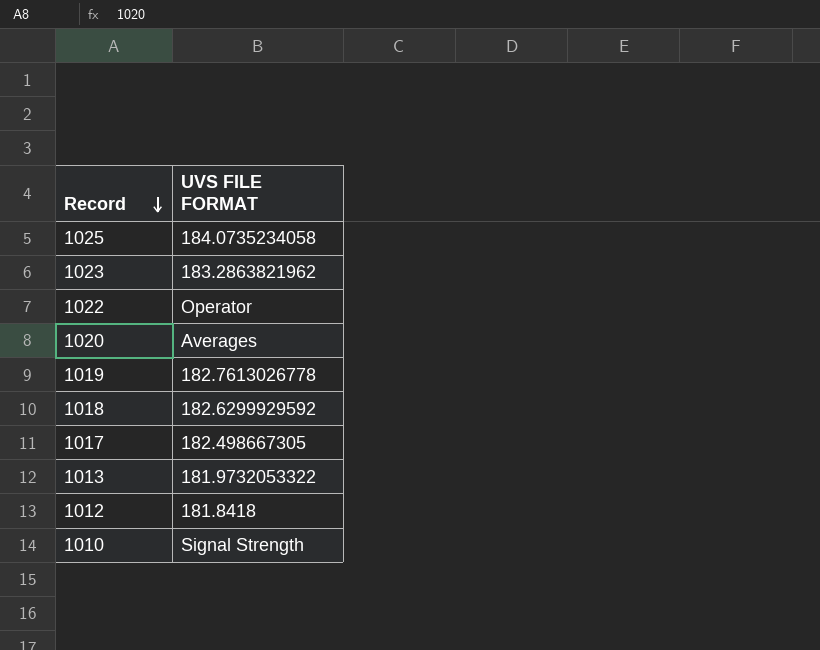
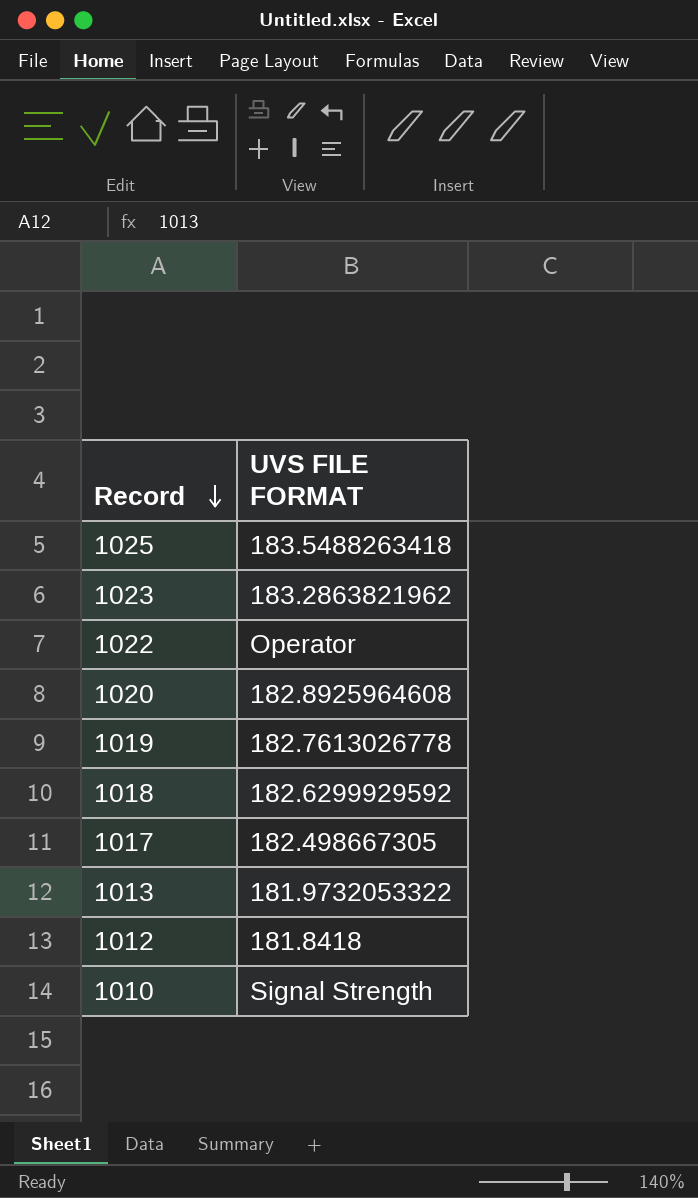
1025 | UVS FILE FORMAT: 184.0735234058 -> 183.5488263418
1020 | UVS FILE FORMAT: Averages -> 182.8925964608

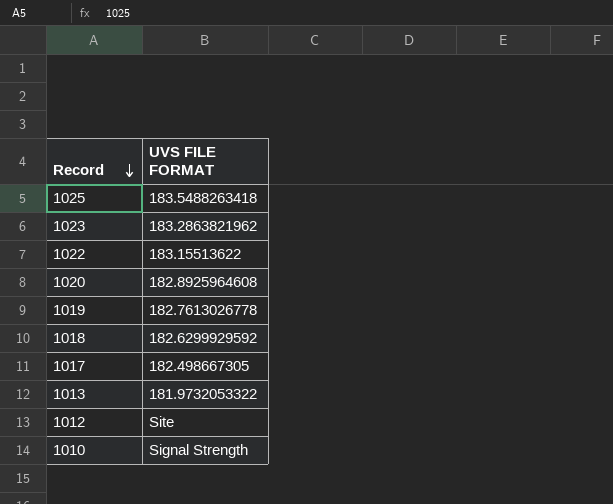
1022 | UVS FILE FORMAT: Operator -> 183.15513622
1012 | UVS FILE FORMAT: 181.8418 -> Site

